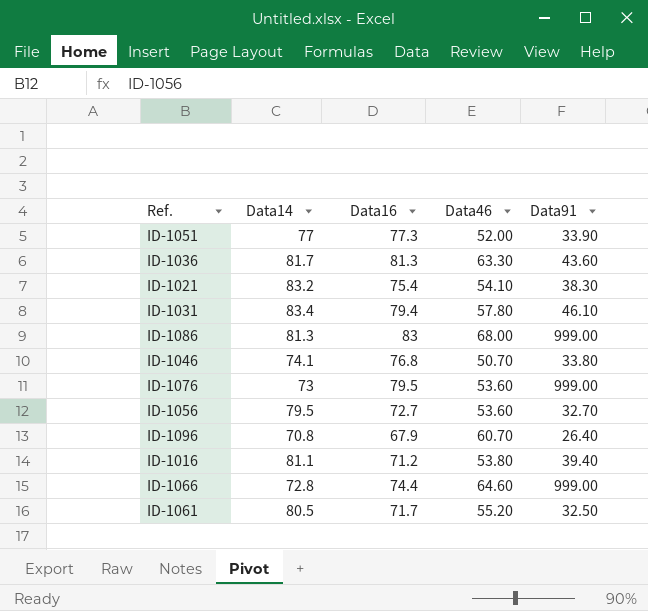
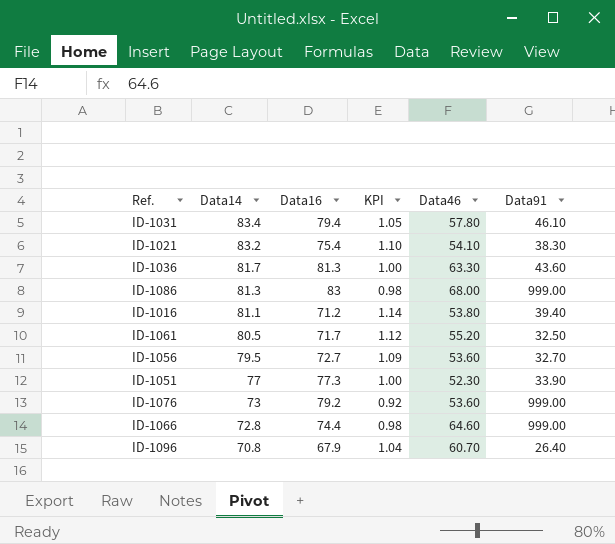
row order: none -> Data14 descending
column KPI | formula: none -> [Data14] / [Data16]
row ID-1046: 74.1 | 76.8 | 50.70 | 33.80 -> none
ID-1051 | Data46: 52.00 -> 52.30
ID-1076 | Data16: 79.5 -> 79.2

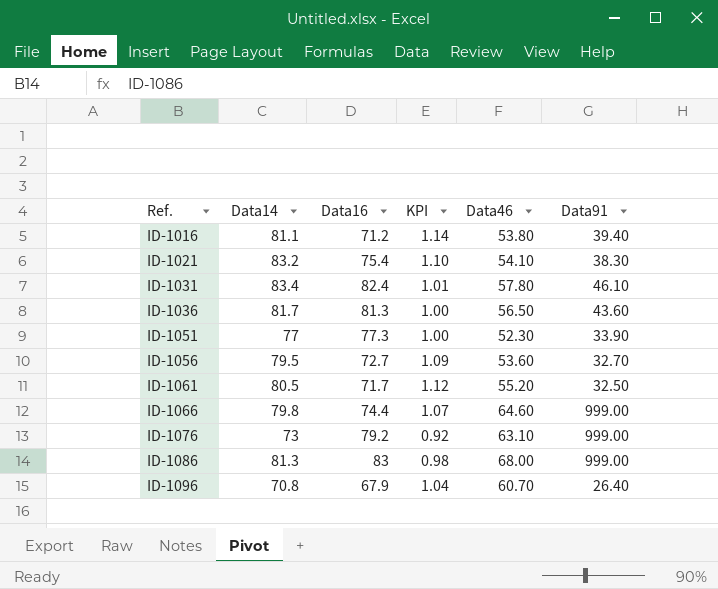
row order: Data14 descending -> Ref. ascending
ID-1031 | Data16: 79.4 -> 82.4
ID-1031 | KPI: 1.05 -> 1.01
ID-1036 | Data46: 63.30 -> 56.50
ID-1066 | Data14: 72.8 -> 79.8
ID-1066 | KPI: 0.98 -> 1.07
ID-1076 | Data46: 53.60 -> 63.10

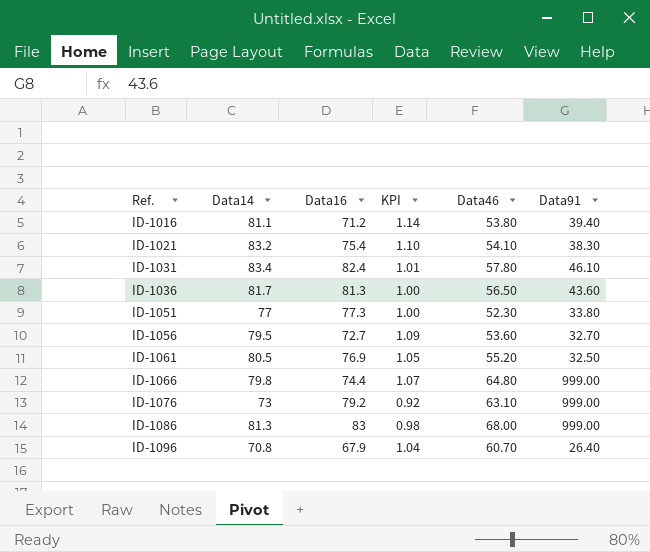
ID-1051 | Data91: 33.90 -> 33.80
ID-1061 | Data16: 71.7 -> 76.9
ID-1061 | KPI: 1.12 -> 1.05
ID-1066 | Data46: 64.60 -> 64.80

